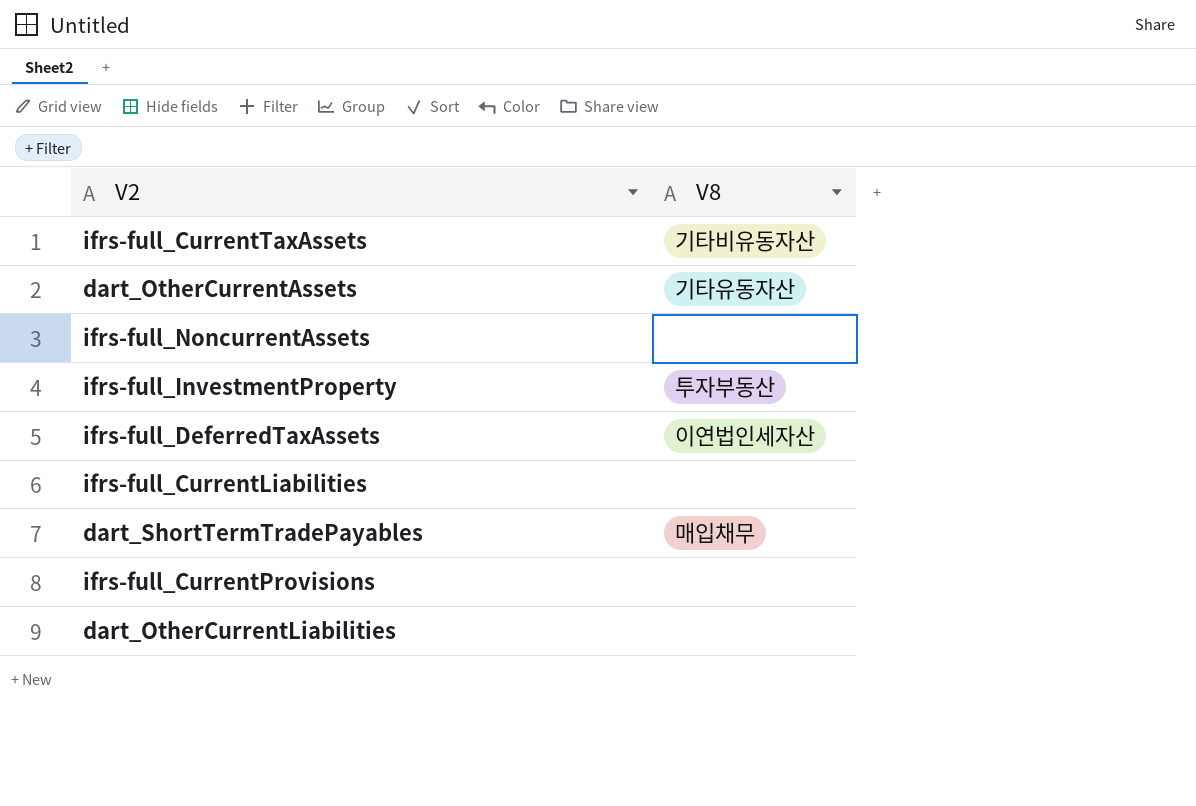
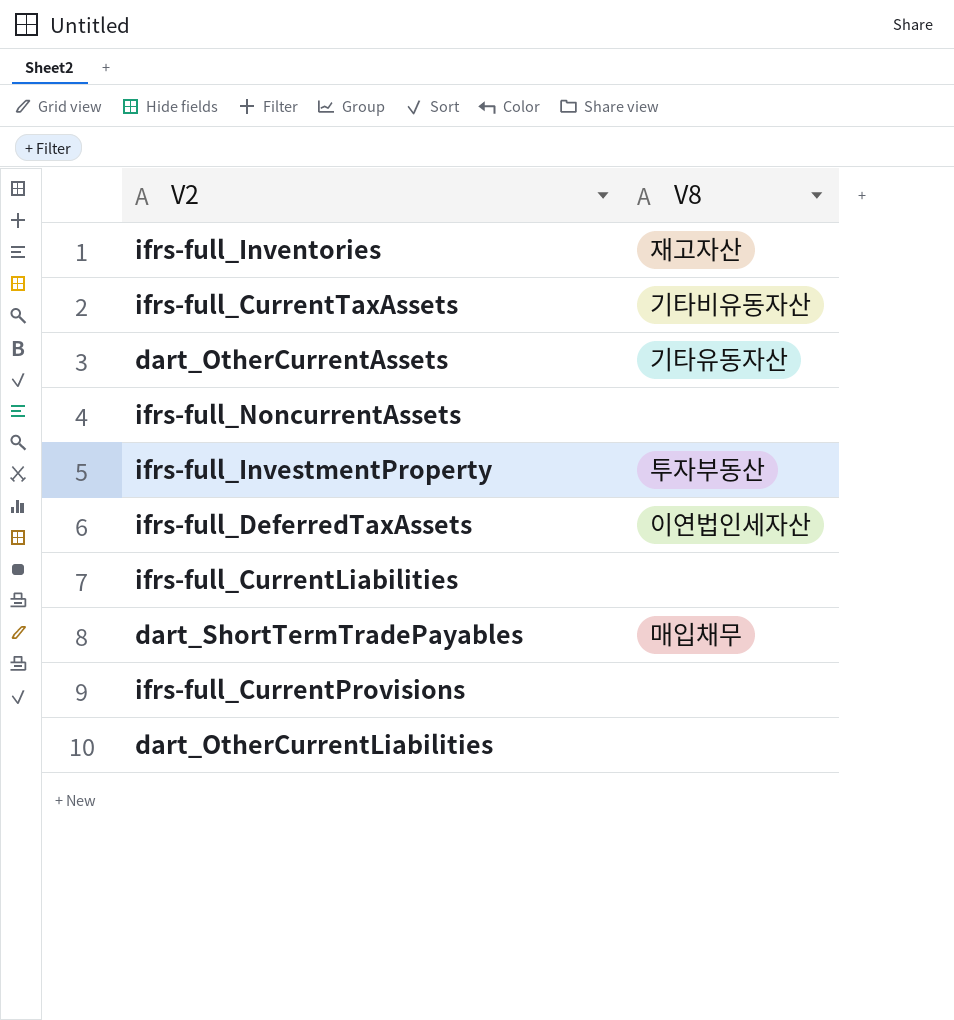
row ifrs-full_Inventories: none -> 재고자산

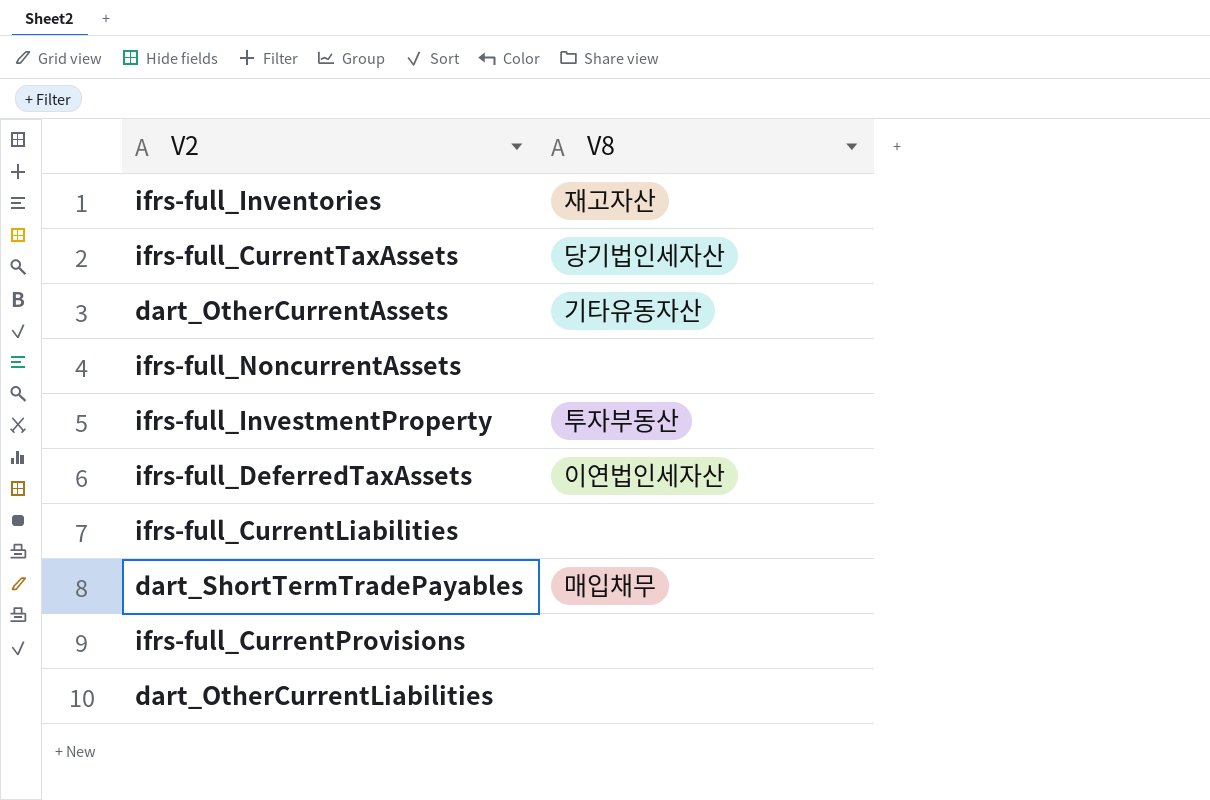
ifrs-full_CurrentTaxAssets | V8: 기타비유동자산 -> 당기법인세자산

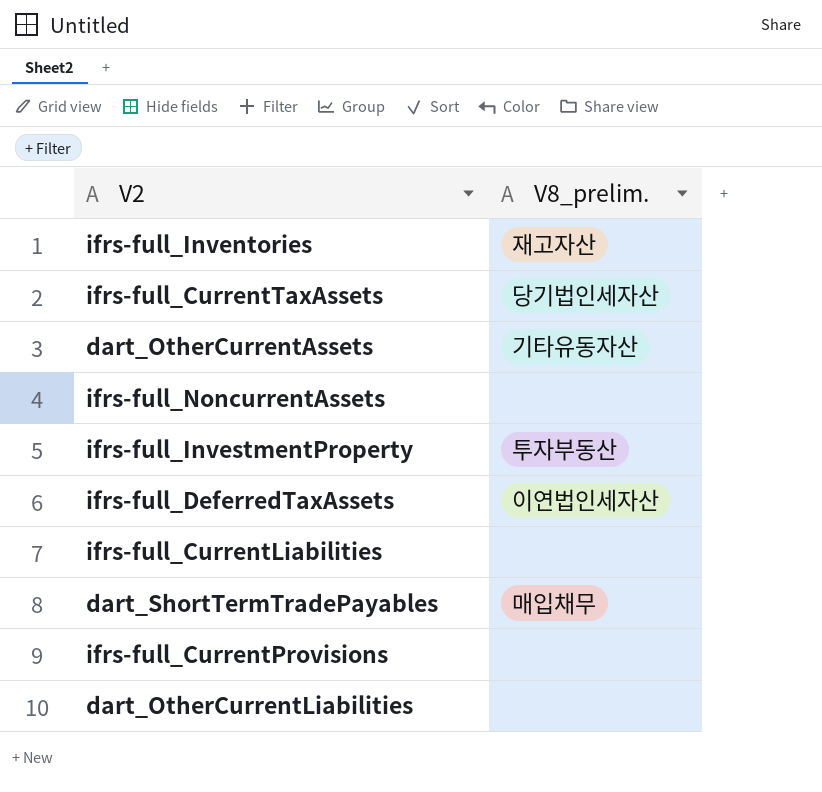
column name: V8 -> V8_prelim.

